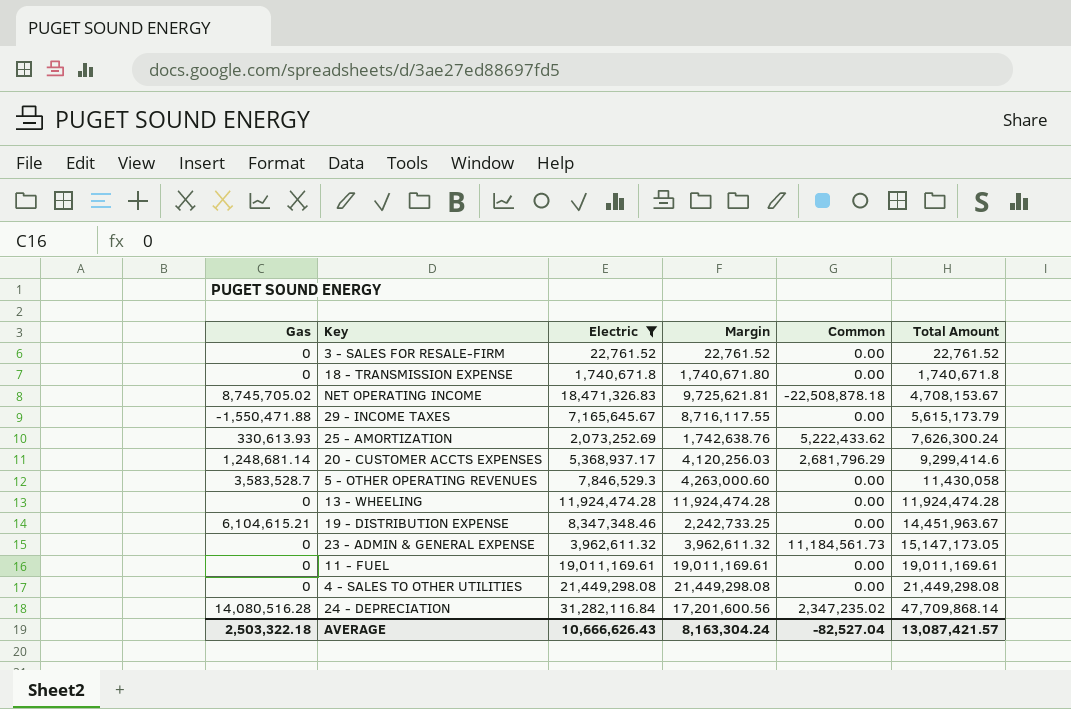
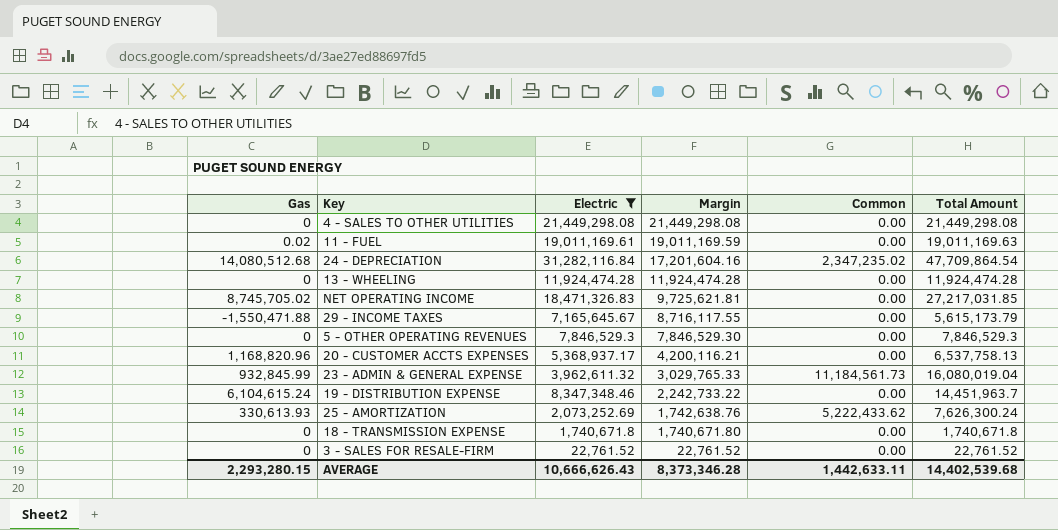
row order: Total Amount ascending -> Margin descending
11 - FUEL | Gas: 0 -> 0.02
11 - FUEL | Margin: 19,011,169.61 -> 19,011,169.59
11 - FUEL | Total Amount: 19,011,169.61 -> 19,011,169.63
24 - DEPRECIATION | Gas: 14,080,516.28 -> 14,080,512.68
24 - DEPRECIATION | Margin: 17,201,600.56 -> 17,201,604.16
24 - DEPRECIATION | Total Amount: 47,709,868.14 -> 47,709,864.54
NET OPERATING INCOME | Common: -22,508,878.18 -> 0.00
NET OPERATING INCOME | Total Amount: 4,708,153.67 -> 27,217,031.85
5 - OTHER OPERATING REVENUES | Gas: 3,583,528.7 -> 0
5 - OTHER OPERATING REVENUES | Margin: 4,263,000.60 -> 7,846,529.30
5 - OTHER OPERATING REVENUES | Total Amount: 11,430,058 -> 7,846,529.3
20 - CUSTOMER ACCTS EXPENSES | Gas: 1,248,681.14 -> 1,168,820.96
20 - CUSTOMER ACCTS EXPENSES | Margin: 4,120,256.03 -> 4,200,116.21
20 - CUSTOMER ACCTS EXPENSES | Common: 2,681,796.29 -> 0.00
20 - CUSTOMER ACCTS EXPENSES | Total Amount: 9,299,414.6 -> 6,537,758.13
23 - ADMIN & GENERAL EXPENSE | Gas: 0 -> 932,845.99
23 - ADMIN & GENERAL EXPENSE | Margin: 3,962,611.32 -> 3,029,765.33
23 - ADMIN & GENERAL EXPENSE | Total Amount: 15,147,173.05 -> 16,080,019.04
19 - DISTRIBUTION EXPENSE | Gas: 6,104,615.21 -> 6,104,615.24
19 - DISTRIBUTION EXPENSE | Margin: 2,242,733.25 -> 2,242,733.22
19 - DISTRIBUTION EXPENSE | Total Amount: 14,451,963.67 -> 14,451,963.7
AVERAGE | Gas: 2,503,322.18 -> 2,293,280.15
AVERAGE | Margin: 8,163,304.24 -> 8,373,346.28
AVERAGE | Common: -82,527.04 -> 1,442,633.11
AVERAGE | Total Amount: 13,087,421.57 -> 14,402,539.68

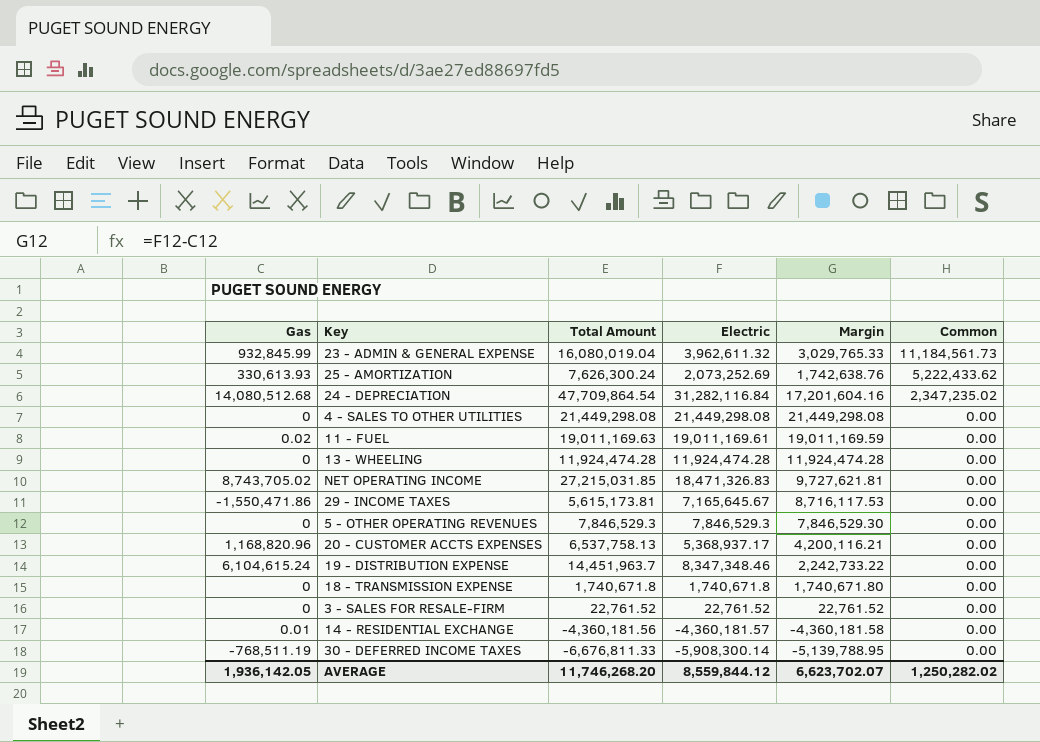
filter: Electric >= 22,761.52 -> none
row order: Margin descending -> Common descending
column Total Amount | position: 6 -> 3
NET OPERATING INCOME | Gas: 8,745,705.02 -> 8,743,705.02
NET OPERATING INCOME | Total Amount: 27,217,031.85 -> 27,215,031.85
NET OPERATING INCOME | Margin: 9,725,621.81 -> 9,727,621.81
29 - INCOME TAXES | Gas: -1,550,471.88 -> -1,550,471.86
29 - INCOME TAXES | Total Amount: 5,615,173.79 -> 5,615,173.81
29 - INCOME TAXES | Margin: 8,716,117.55 -> 8,716,117.53
AVERAGE | Gas: 2,293,280.15 -> 1,936,142.05
AVERAGE | Total Amount: 14,402,539.68 -> 11,746,268.20
AVERAGE | Electric: 10,666,626.43 -> 8,559,844.12
AVERAGE | Margin: 8,373,346.28 -> 6,623,702.07
AVERAGE | Common: 1,442,633.11 -> 1,250,282.02

